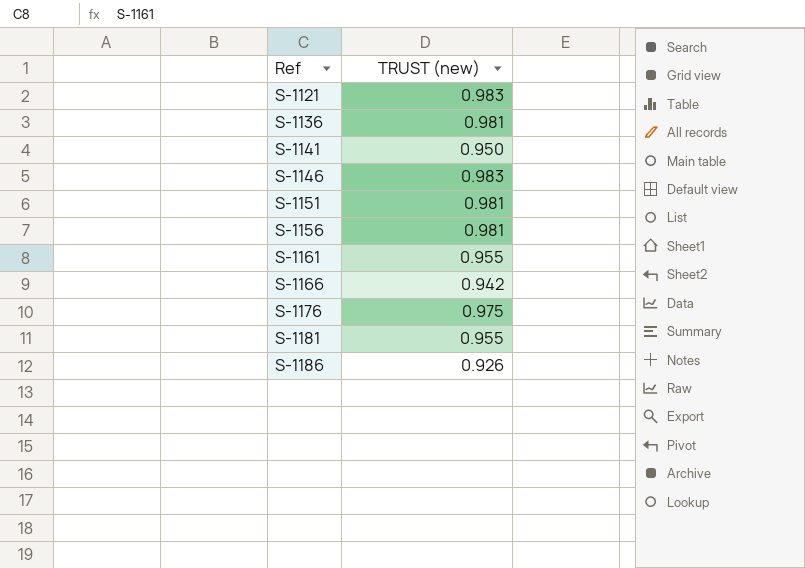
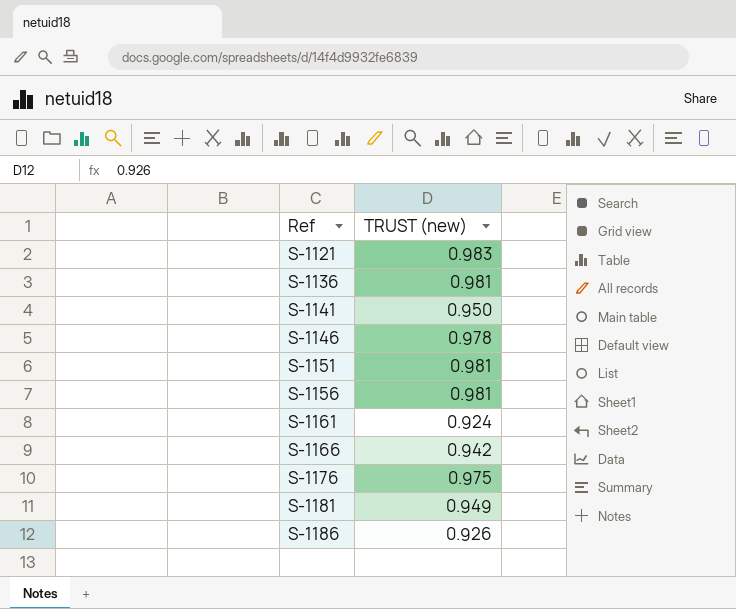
S-1146 | TRUST (new): 0.983 -> 0.978
S-1161 | TRUST (new): 0.955 -> 0.924
S-1181 | TRUST (new): 0.955 -> 0.949

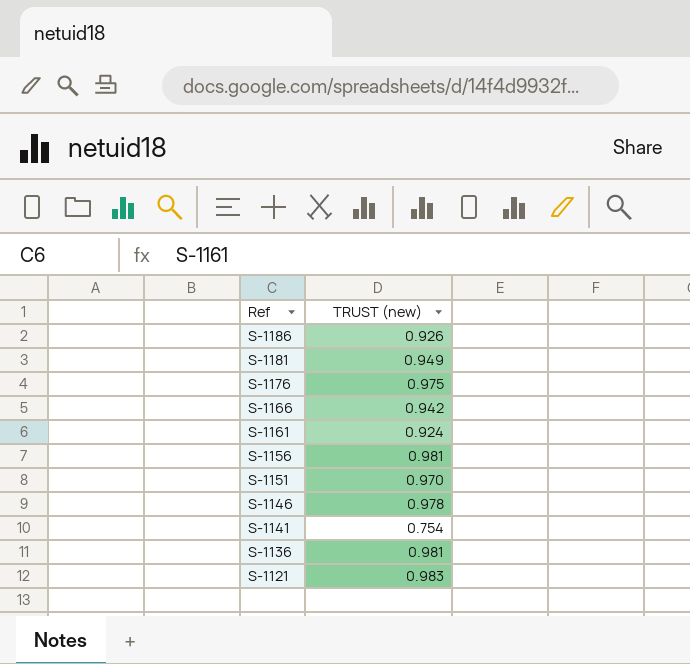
row order: Ref ascending -> Ref descending
S-1151 | TRUST (new): 0.981 -> 0.970
S-1141 | TRUST (new): 0.950 -> 0.754

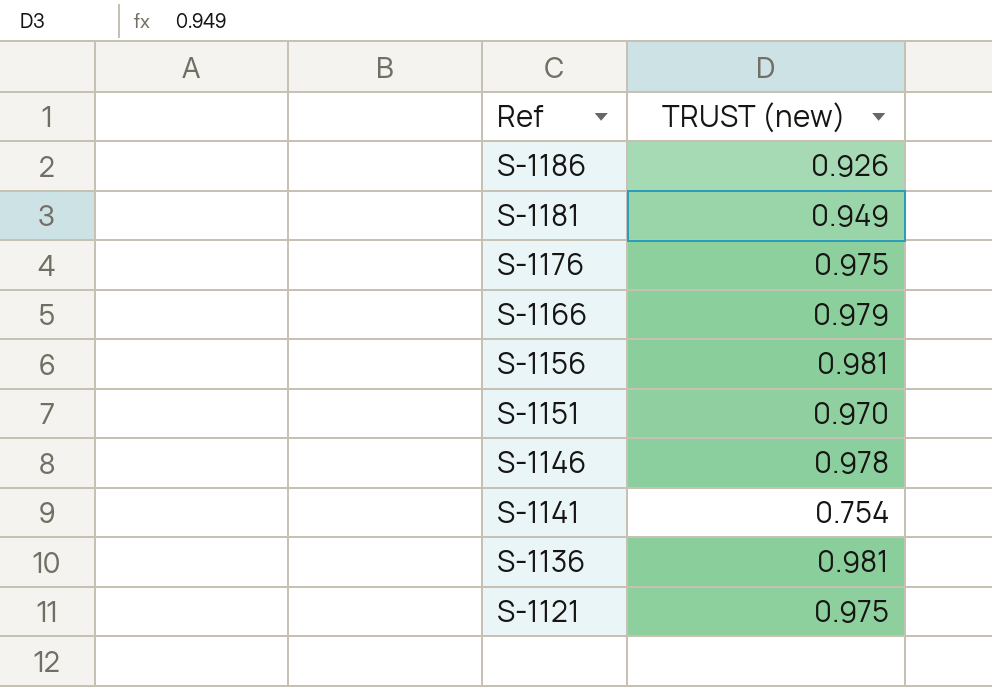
row S-1161: 0.924 -> none
S-1166 | TRUST (new): 0.942 -> 0.979
S-1121 | TRUST (new): 0.983 -> 0.975

